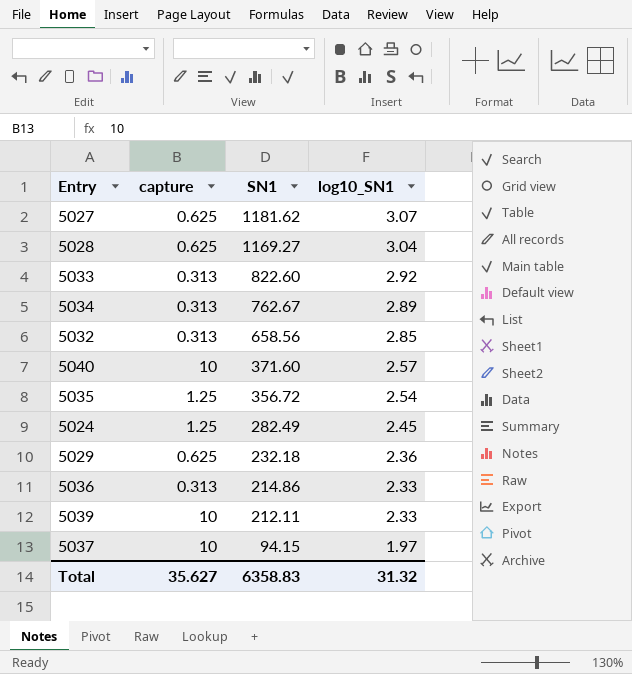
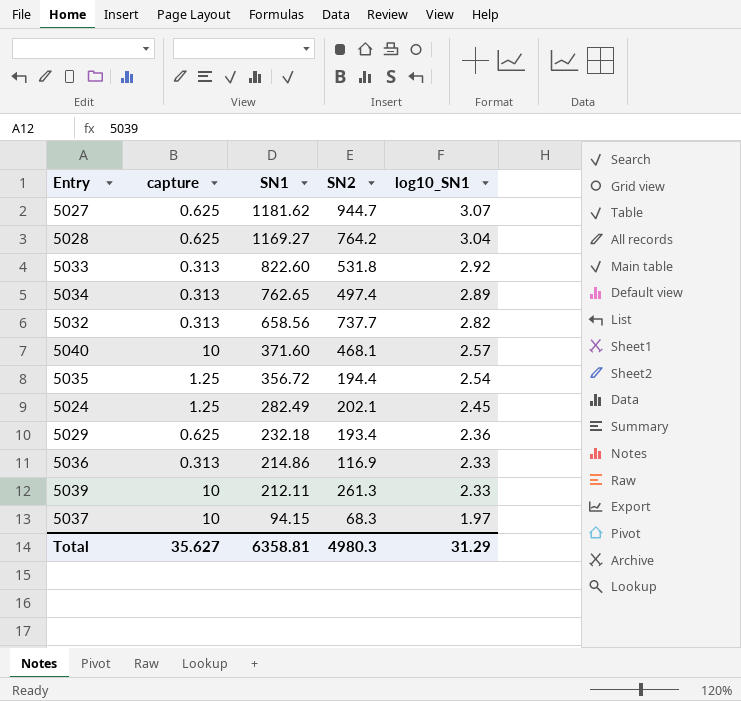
column SN2 | position: none -> 4
5034 | SN1: 762.67 -> 762.65
5032 | log10_SN1: 2.85 -> 2.82
Total | SN1: 6358.83 -> 6358.81
Total | log10_SN1: 31.32 -> 31.29

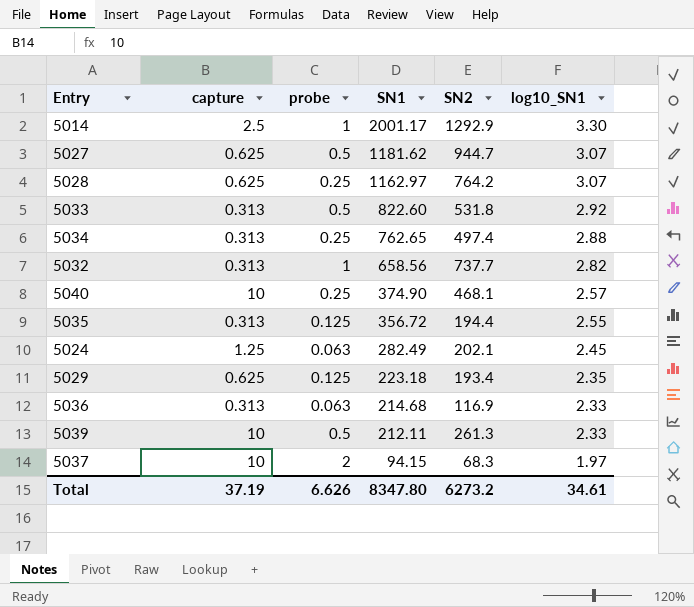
column probe | position: none -> 3
row 5014: none -> 2.5 | 1 | 2001.17 | 1292.9 | 3.30
5028 | SN1: 1169.27 -> 1162.97
5028 | log10_SN1: 3.04 -> 3.07
5034 | log10_SN1: 2.89 -> 2.88
5040 | SN1: 371.60 -> 374.90
5035 | capture: 1.25 -> 0.313
5035 | log10_SN1: 2.54 -> 2.55
5029 | SN1: 232.18 -> 223.18
5029 | log10_SN1: 2.36 -> 2.35
5036 | SN1: 214.86 -> 214.68
Total | capture: 35.627 -> 37.19
Total | SN1: 6358.81 -> 8347.80
Total | SN2: 4980.3 -> 6273.2
Total | log10_SN1: 31.29 -> 34.61

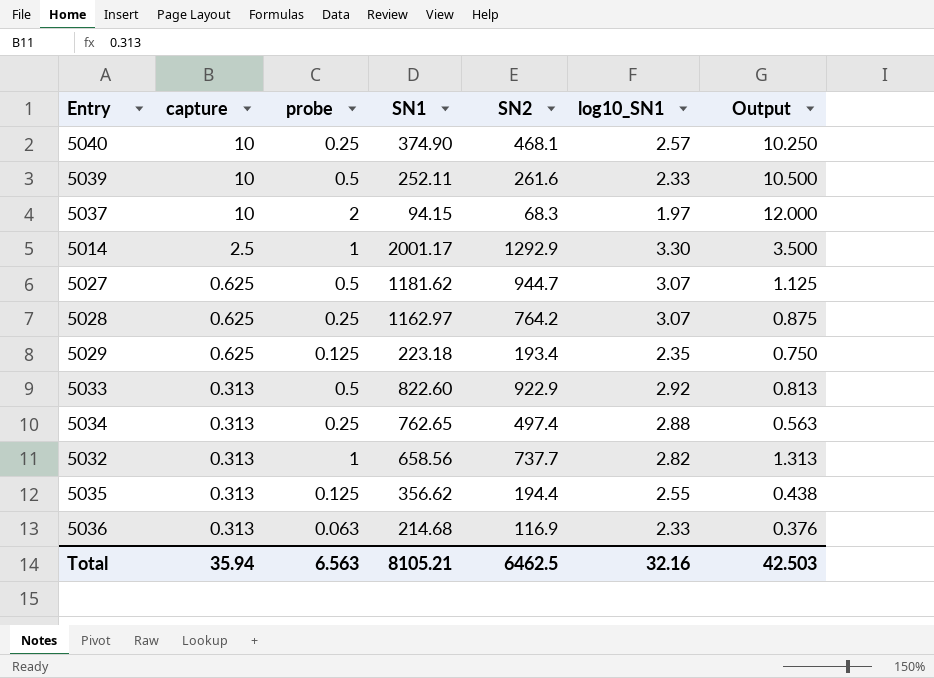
row order: SN1 descending -> capture descending
column Output | formula: none -> [capture] + [probe]
row 5024: 1.25 | 0.063 | 282.49 | 202.1 | 2.45 -> none
5039 | SN1: 212.11 -> 252.11
5039 | SN2: 261.3 -> 261.6
5033 | SN2: 531.8 -> 922.9
5035 | SN1: 356.72 -> 356.62
Total | capture: 37.19 -> 35.94
Total | probe: 6.626 -> 6.563
Total | SN1: 8347.80 -> 8105.21
Total | SN2: 6273.2 -> 6462.5
Total | log10_SN1: 34.61 -> 32.16

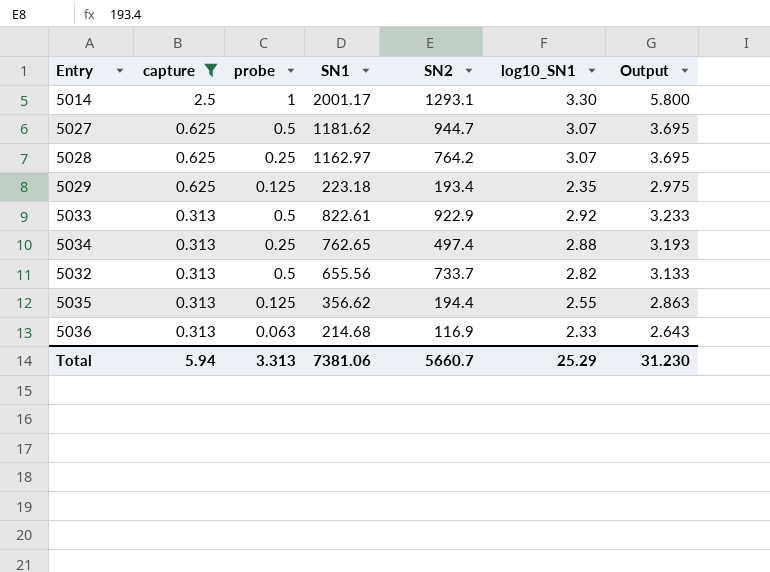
filter: none -> capture != 10
column Output | formula: [capture] + [probe] -> [capture] + [log10_SN1]
5014 | SN2: 1292.9 -> 1293.1
5033 | SN1: 822.60 -> 822.61
5032 | probe: 1 -> 0.5
5032 | SN1: 658.56 -> 655.56
5032 | SN2: 737.7 -> 733.7
Total | capture: 35.94 -> 5.94
Total | probe: 6.563 -> 3.313
Total | SN1: 8105.21 -> 7381.06
Total | SN2: 6462.5 -> 5660.7
Total | log10_SN1: 32.16 -> 25.29
Total | Output: 42.503 -> 31.230

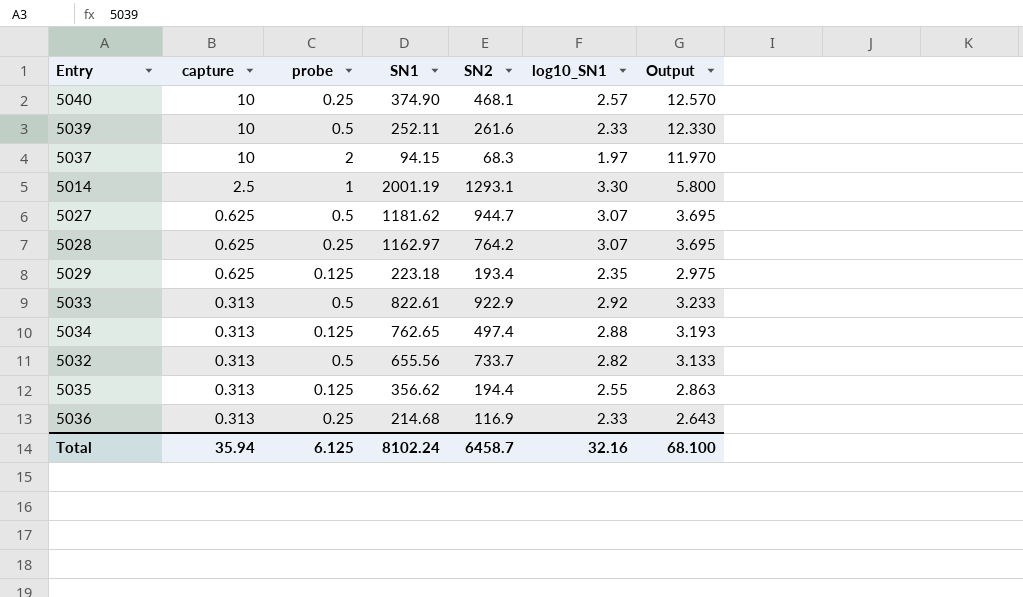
filter: capture != 10 -> none
5014 | SN1: 2001.17 -> 2001.19
5034 | probe: 0.25 -> 0.125
5036 | probe: 0.063 -> 0.25
Total | capture: 5.94 -> 35.94
Total | probe: 3.313 -> 6.125
Total | SN1: 7381.06 -> 8102.24
Total | SN2: 5660.7 -> 6458.7
Total | log10_SN1: 25.29 -> 32.16
Total | Output: 31.230 -> 68.100

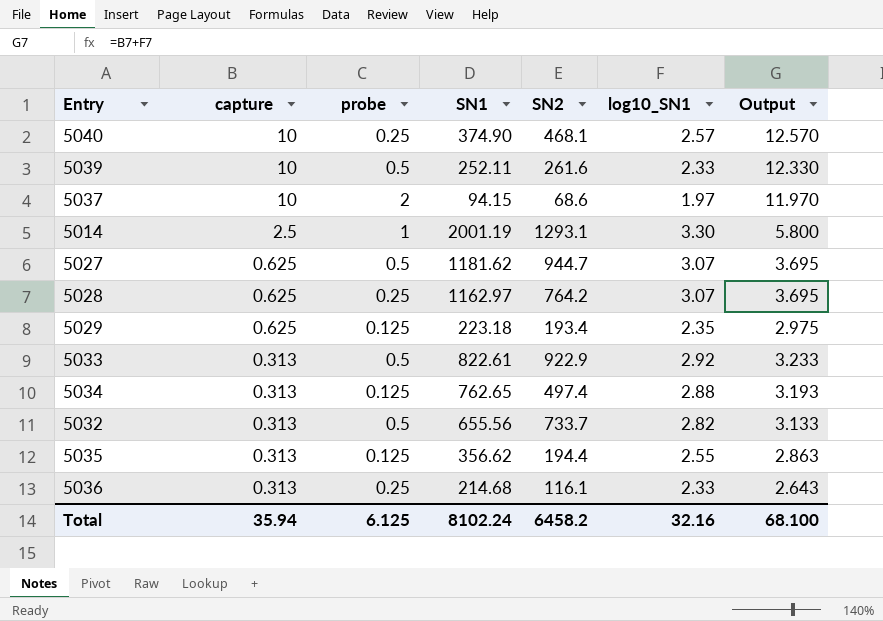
5037 | SN2: 68.3 -> 68.6
5036 | SN2: 116.9 -> 116.1
Total | SN2: 6458.7 -> 6458.2

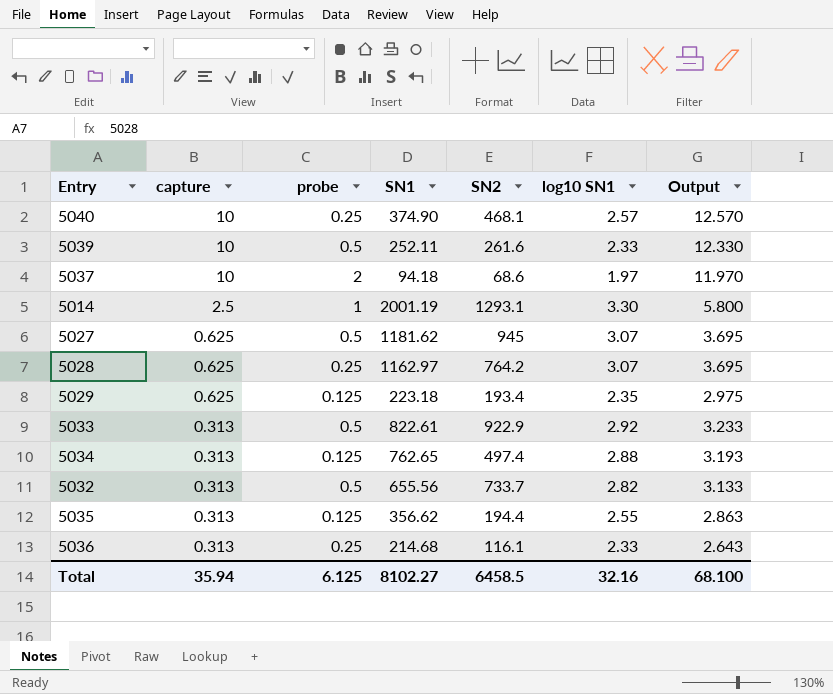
column name: log10_SN1 -> log10 SN1
5037 | SN1: 94.15 -> 94.18
5027 | SN2: 944.7 -> 945
Total | SN1: 8102.24 -> 8102.27
Total | SN2: 6458.2 -> 6458.5

